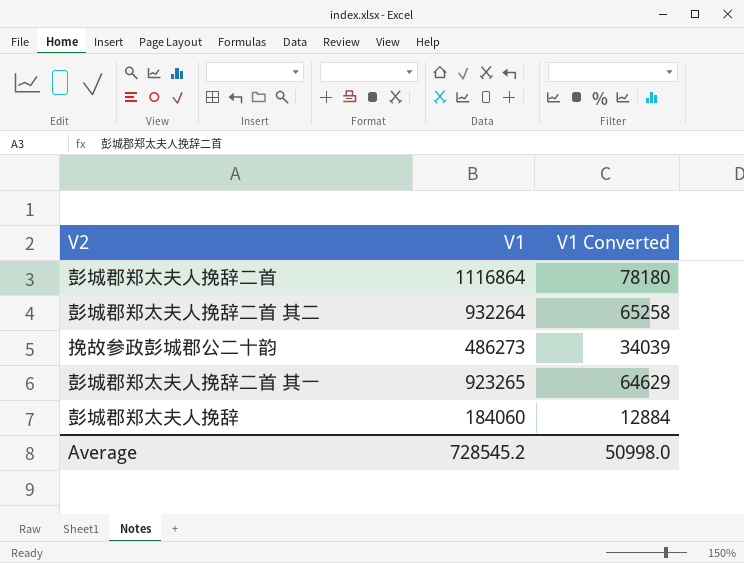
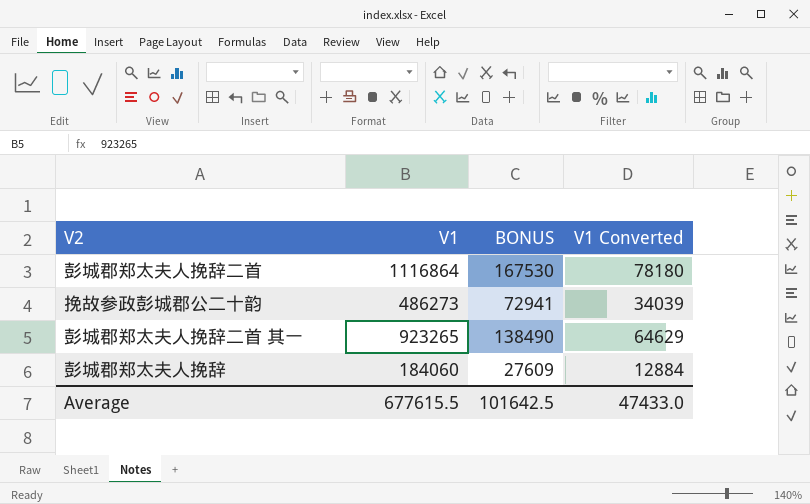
column BONUS | formula: none -> [V1] * 0.15
row 彭城郡郑太夫人挽辞二首 其二: 932264 | 65258 -> none
Average | V1: 728545.2 -> 677615.5
Average | V1 Converted: 50998.0 -> 47433.0

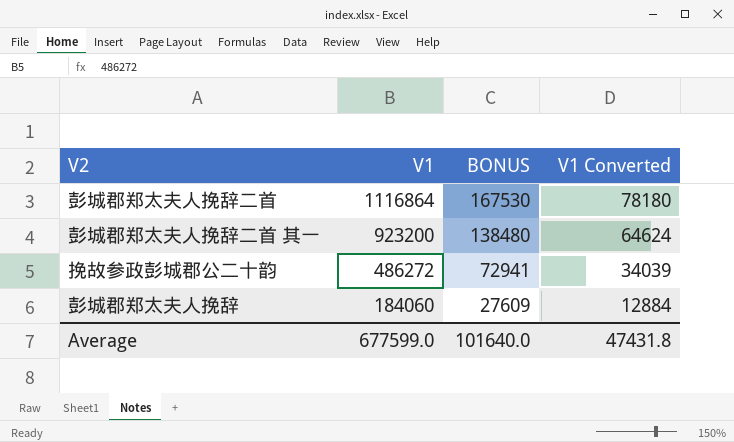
row order: none -> V1 descending
彭城郡郑太夫人挽辞二首 其一 | V1: 923265 -> 923200
彭城郡郑太夫人挽辞二首 其一 | BONUS: 138490 -> 138480
彭城郡郑太夫人挽辞二首 其一 | V1 Converted: 64629 -> 64624
挽故参政彭城郡公二十韵 | V1: 486273 -> 486272
Average | V1: 677615.5 -> 677599.0
Average | BONUS: 101642.5 -> 101640.0
Average | V1 Converted: 47433.0 -> 47431.8

